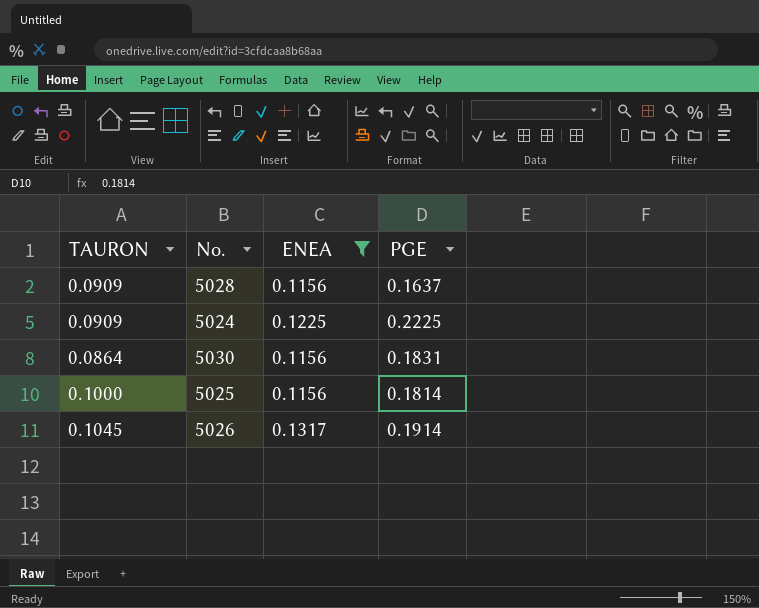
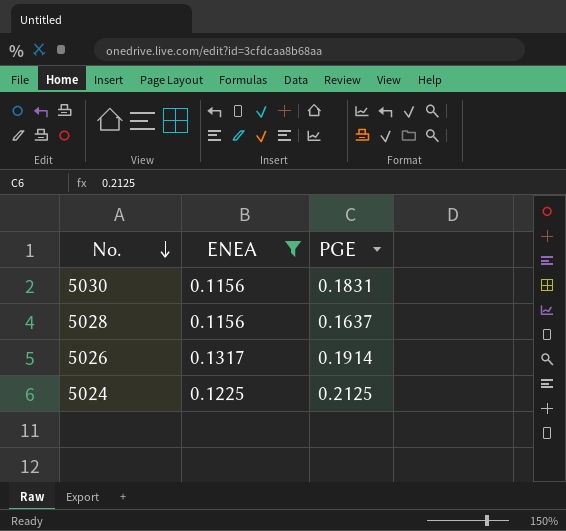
row order: none -> No. descending
column TAURON | position: 1 -> none
row 5025: 0.1000 | 0.1156 | 0.1814 -> none
5024 | PGE: 0.2225 -> 0.2125

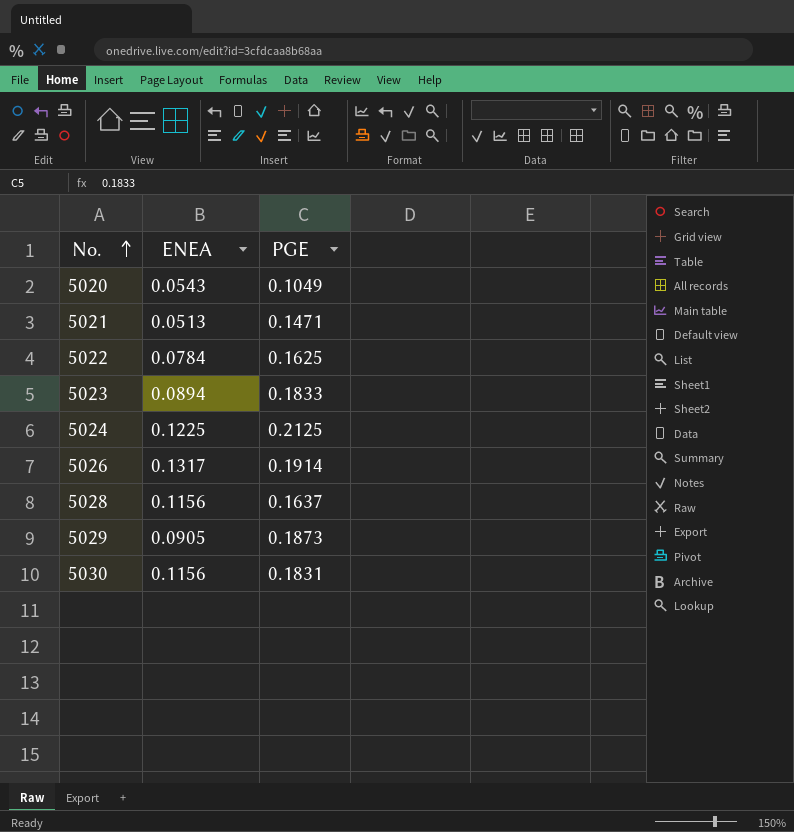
filter: ENEA >= 0.1156 -> none
row order: No. descending -> No. ascending

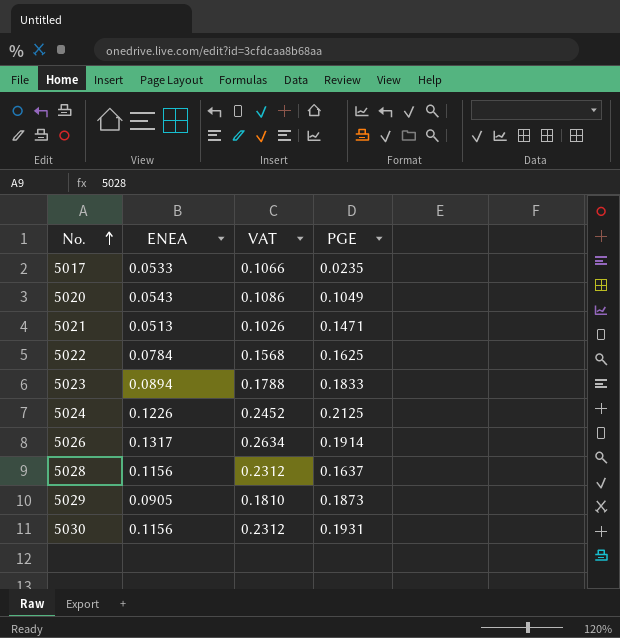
column VAT | formula: none -> [ENEA] * 2
row 5017: none -> 0.0533 | 0.1066 | 0.0235
5024 | ENEA: 0.1225 -> 0.1226
5030 | PGE: 0.1831 -> 0.1931

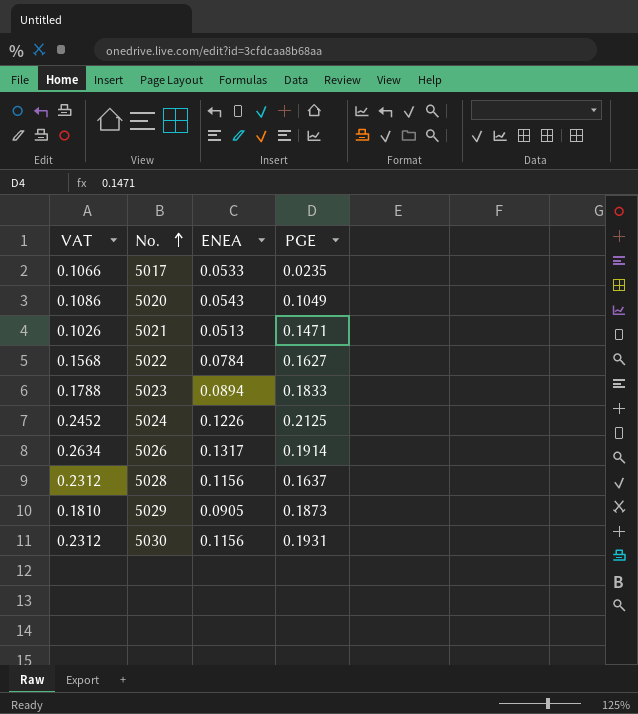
column VAT | position: 3 -> 1
5022 | PGE: 0.1625 -> 0.1627

